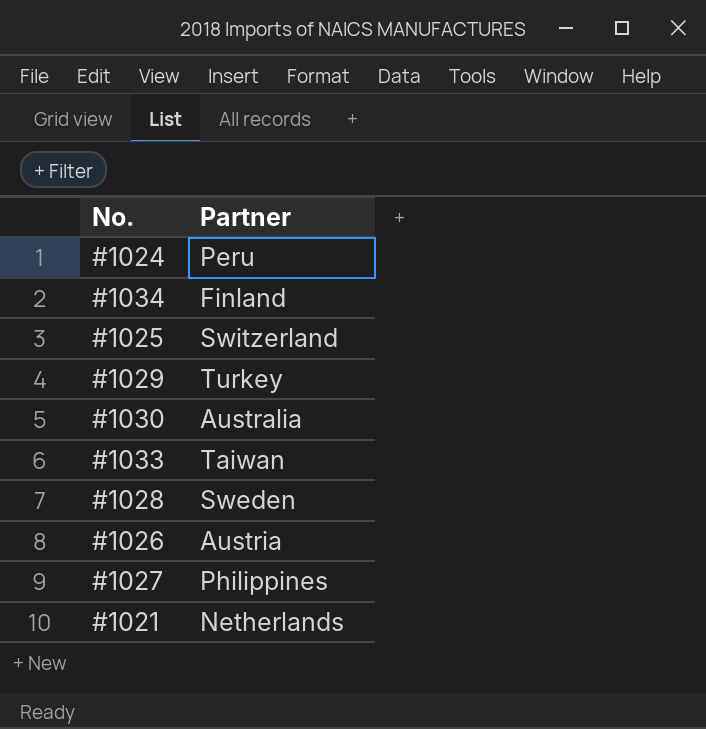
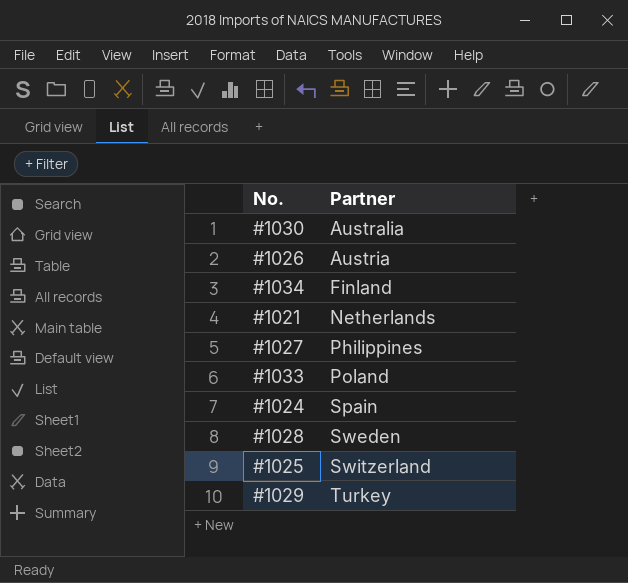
row order: none -> Partner ascending
#1033 | Partner: Taiwan -> Poland
#1024 | Partner: Peru -> Spain

